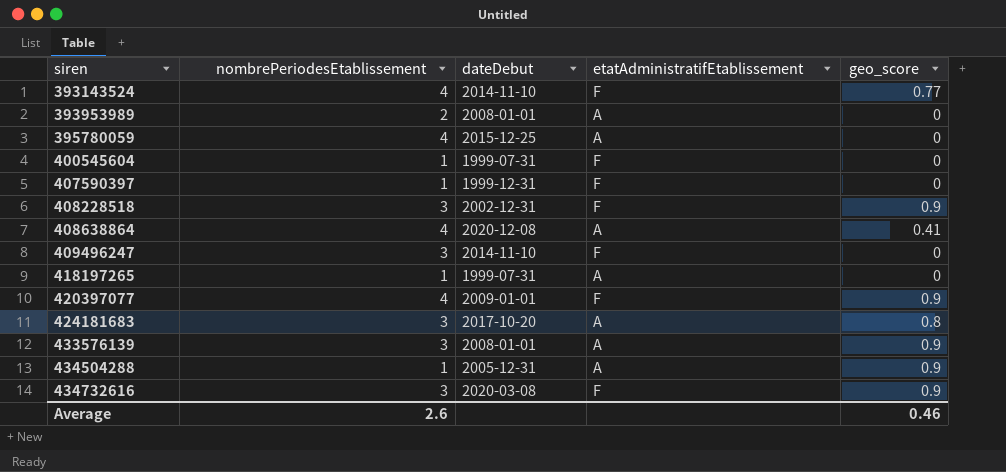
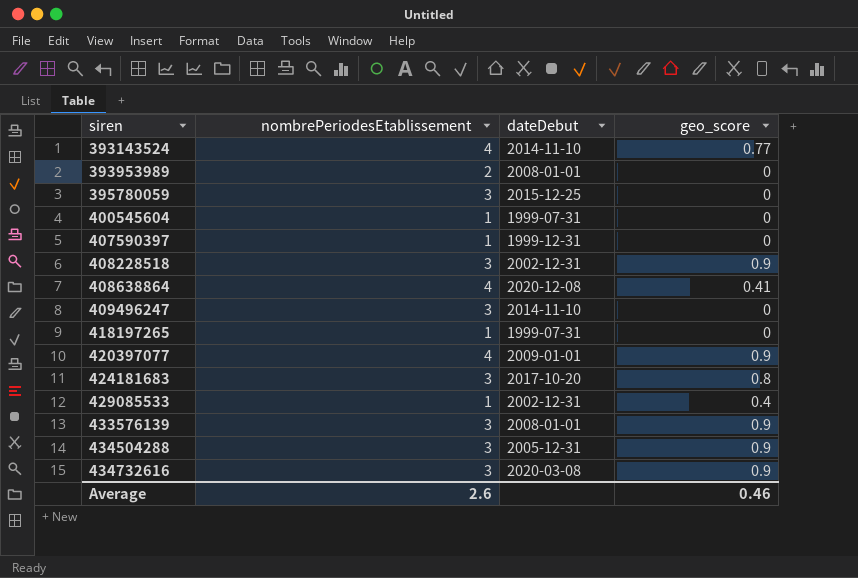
column etatAdministratifEtablissement | position: 4 -> none
395780059 | nombrePeriodesEtablissement: 4 -> 3
row 429085533: none -> 1 | 2002-12-31 | 0.4
434504288 | nombrePeriodesEtablissement: 1 -> 3

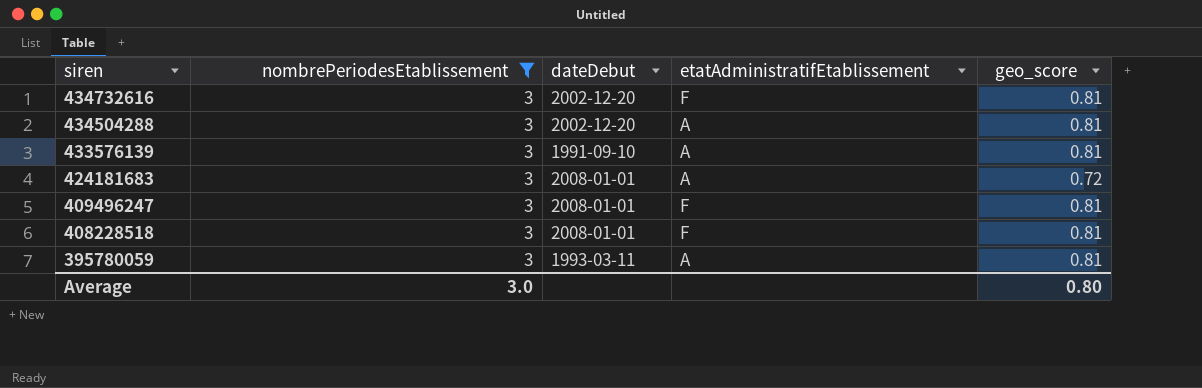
filter: none -> nombrePeriodesEtablissement = 3
row order: siren ascending -> siren descending
column etatAdministratifEtablissement | position: none -> 4
434732616 | dateDebut: 2020-03-08 -> 2002-12-20
434732616 | geo_score: 0.9 -> 0.81
434504288 | dateDebut: 2005-12-31 -> 2002-12-20
434504288 | geo_score: 0.9 -> 0.81
433576139 | dateDebut: 2008-01-01 -> 1991-09-10
433576139 | geo_score: 0.9 -> 0.81
424181683 | dateDebut: 2017-10-20 -> 2008-01-01
424181683 | geo_score: 0.8 -> 0.72
409496247 | dateDebut: 2014-11-10 -> 2008-01-01
409496247 | geo_score: 0 -> 0.81
408228518 | dateDebut: 2002-12-31 -> 2008-01-01
408228518 | geo_score: 0.9 -> 0.81
395780059 | dateDebut: 2015-12-25 -> 1993-03-11
395780059 | geo_score: 0 -> 0.81
Average | nombrePeriodesEtablissement: 2.6 -> 3.0
Average | geo_score: 0.46 -> 0.80

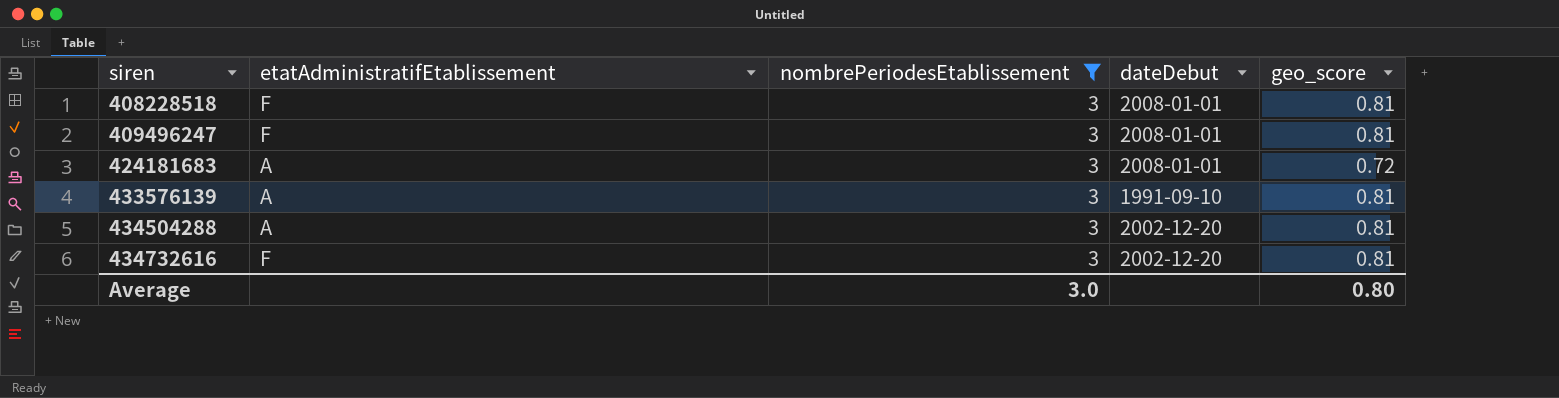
row order: siren descending -> siren ascending
column etatAdministratifEtablissement | position: 4 -> 2
row 395780059: 3 | 1993-03-11 | A | 0.81 -> none

